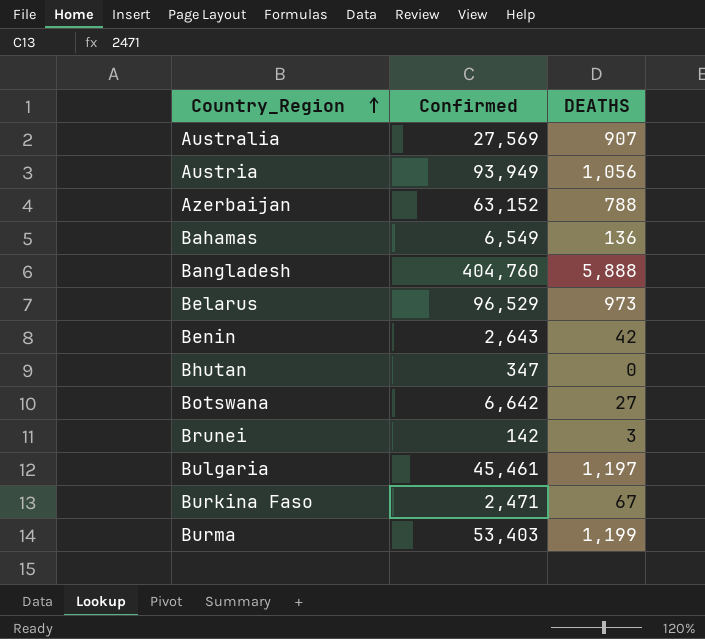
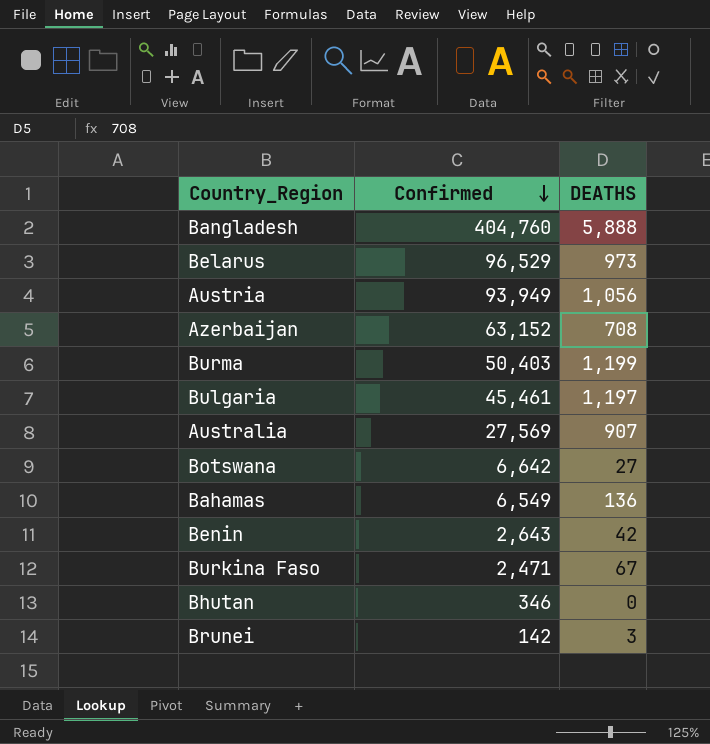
row order: Country_Region ascending -> Confirmed descending
Azerbaijan | DEATHS: 788 -> 708
Burma | Confirmed: 53,403 -> 50,403
Bhutan | Confirmed: 347 -> 346

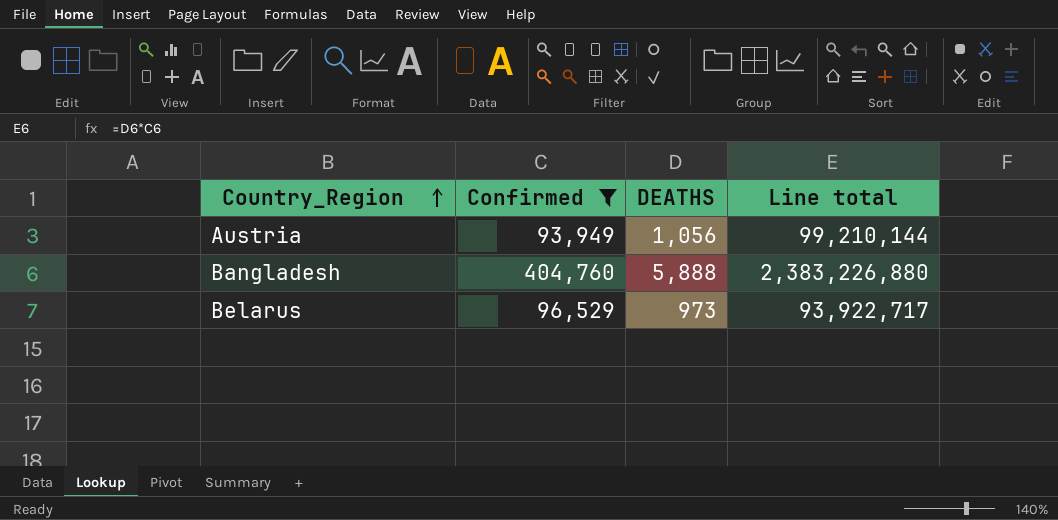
filter: none -> Confirmed >= 93,949
row order: Confirmed descending -> Country_Region ascending
column Line total | formula: none -> [Confirmed] * [DEATHS]

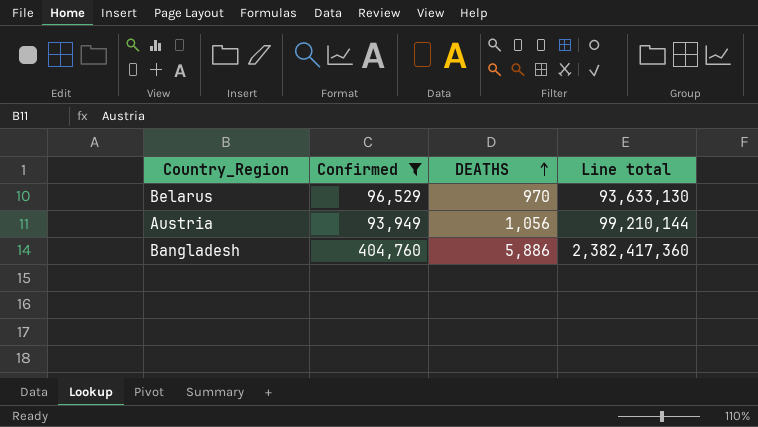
row order: Country_Region ascending -> DEATHS ascending
Belarus | DEATHS: 973 -> 970
Belarus | Line total: 93,922,717 -> 93,633,130
Bangladesh | DEATHS: 5,888 -> 5,886
Bangladesh | Line total: 2,383,226,880 -> 2,382,417,360

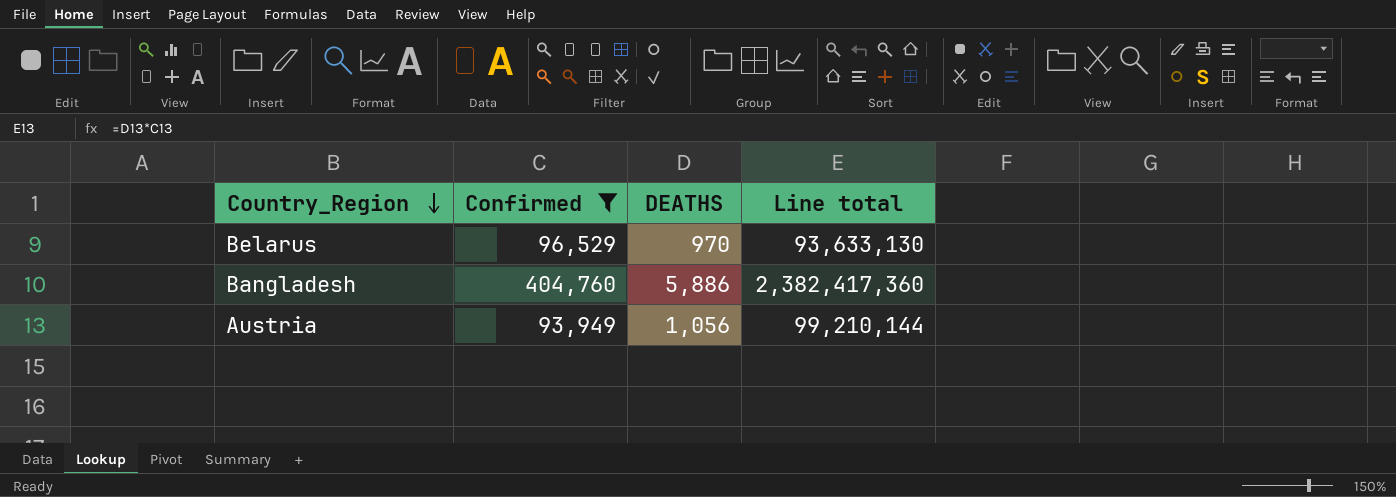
row order: DEATHS ascending -> Country_Region descending

